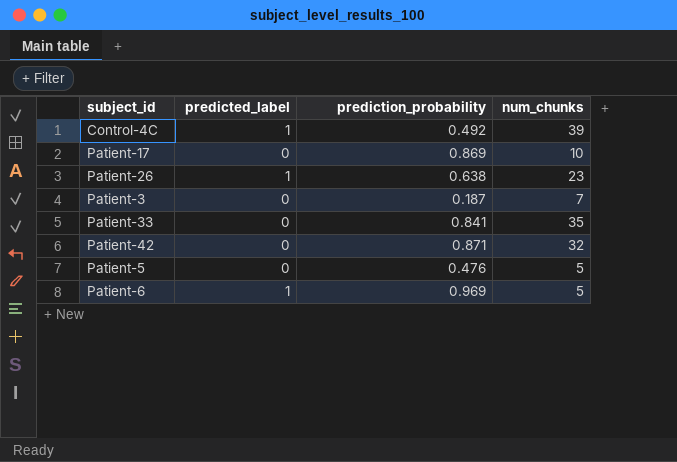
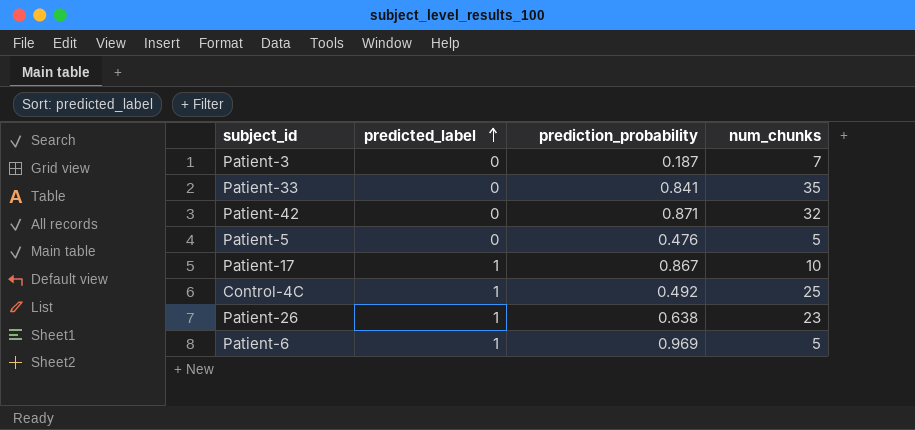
row order: none -> predicted_label ascending
Patient-17 | predicted_label: 0 -> 1
Patient-17 | prediction_probability: 0.869 -> 0.867
Control-4C | num_chunks: 39 -> 25

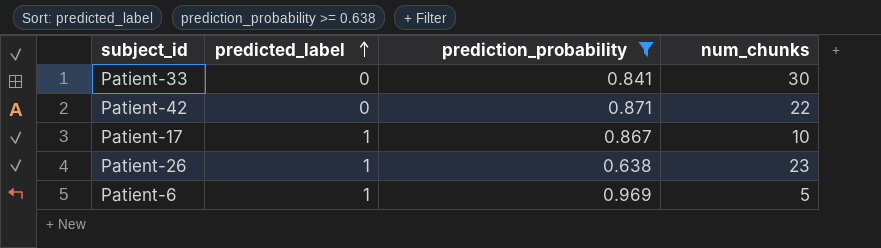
filter: none -> prediction_probability >= 0.638
Patient-33 | num_chunks: 35 -> 30
Patient-42 | num_chunks: 32 -> 22

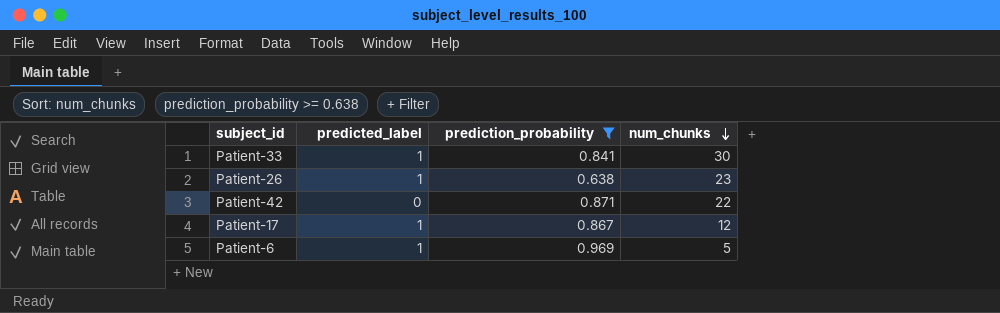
row order: predicted_label ascending -> num_chunks descending
Patient-33 | predicted_label: 0 -> 1
Patient-17 | num_chunks: 10 -> 12

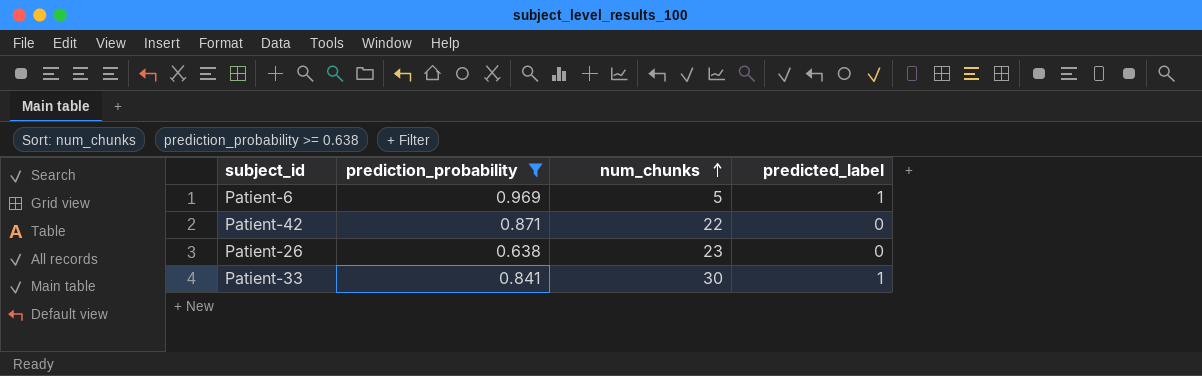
row order: num_chunks descending -> num_chunks ascending
column predicted_label | position: 2 -> 4
row Patient-17: 1 | 0.867 | 12 -> none
Patient-26 | predicted_label: 1 -> 0

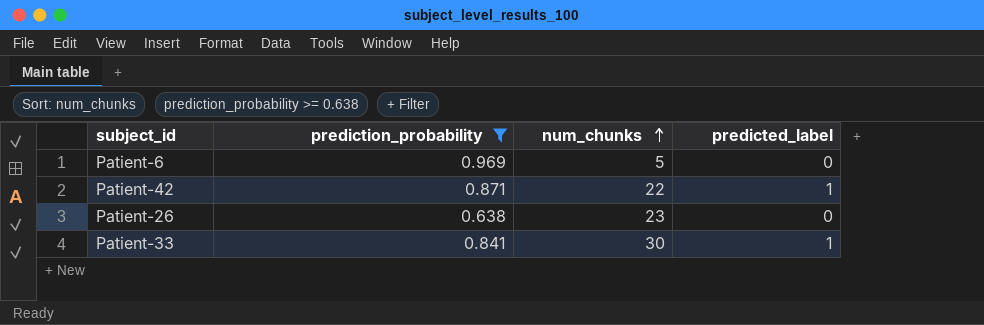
Patient-6 | predicted_label: 1 -> 0
Patient-42 | predicted_label: 0 -> 1

